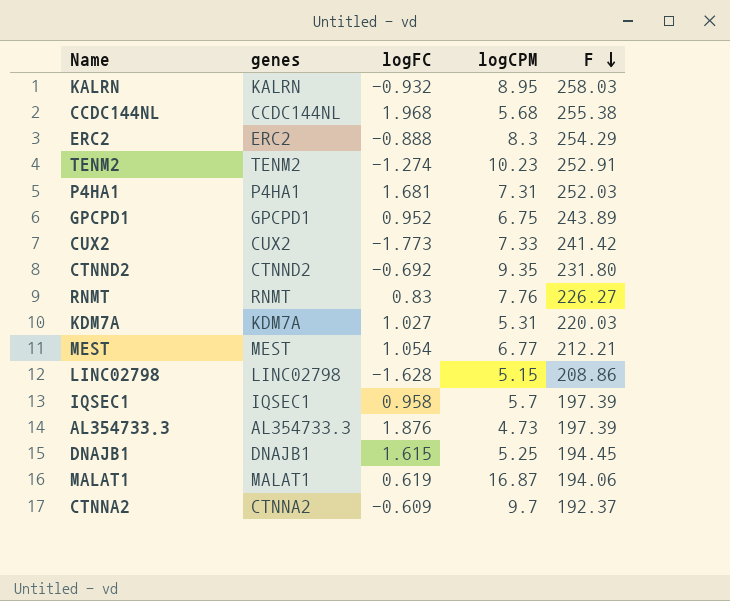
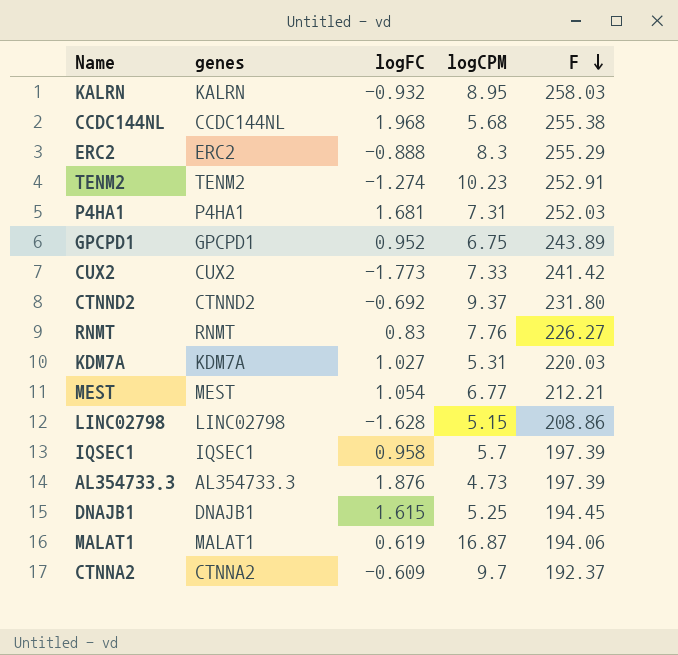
ERC2 | F: 254.29 -> 255.29
CTNND2 | logCPM: 9.35 -> 9.37

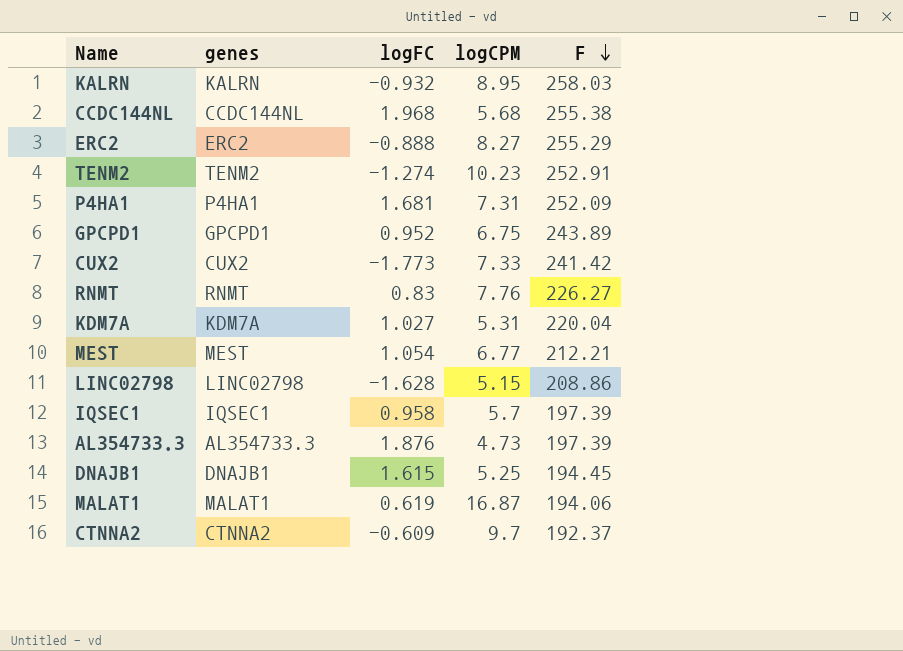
row CTNND2: CTNND2 | -0.692 | 9.37 | 231.80 -> none
ERC2 | logCPM: 8.3 -> 8.27
P4HA1 | F: 252.03 -> 252.09
KDM7A | F: 220.03 -> 220.04

